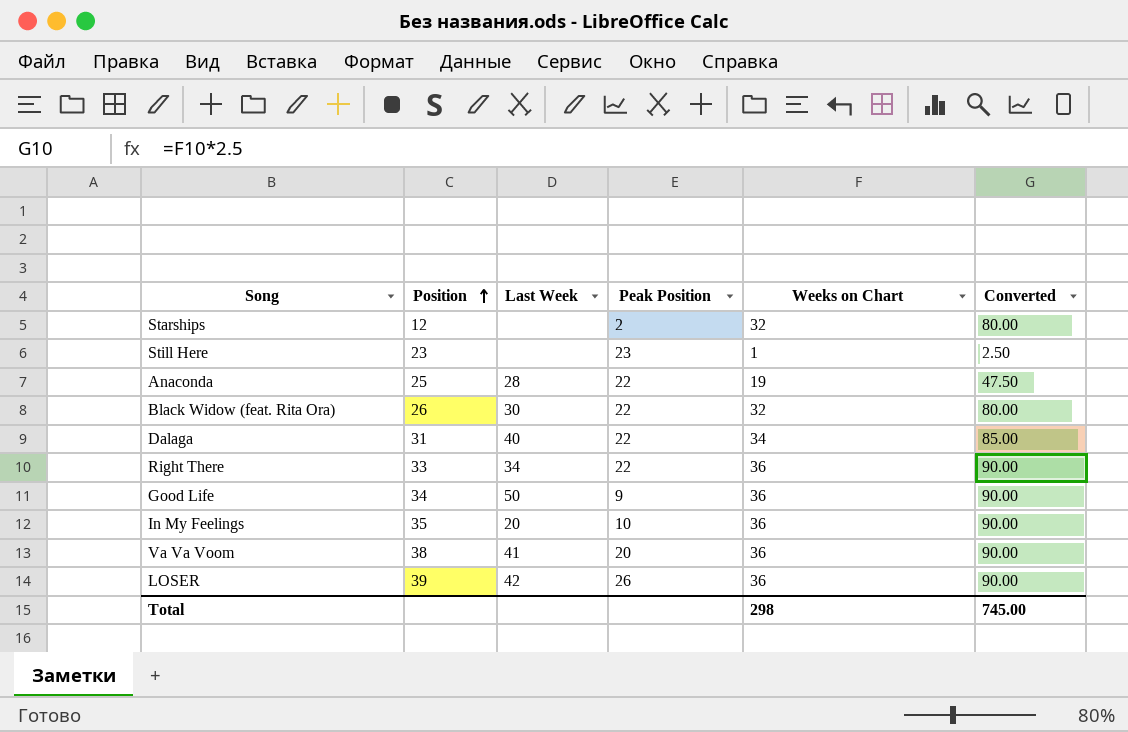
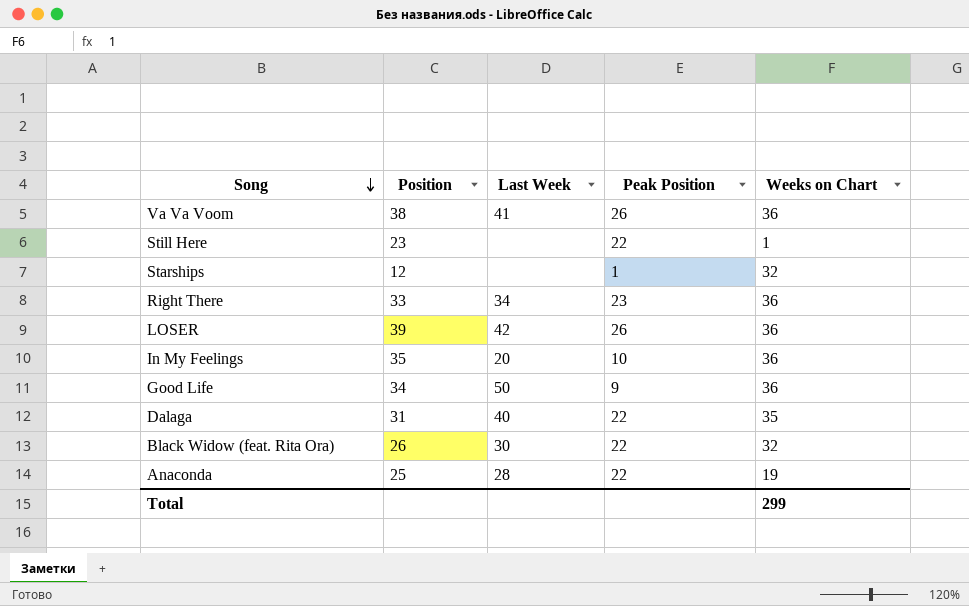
row order: Position ascending -> Song descending
column Converted | formula: [Weeks on Chart] * 2.5 -> none
Va Va Voom | Peak Position: 20 -> 26
Still Here | Peak Position: 23 -> 22
Starships | Peak Position: 2 -> 1
Right There | Peak Position: 22 -> 23
Dalaga | Weeks on Chart: 34 -> 35
Total | Weeks on Chart: 298 -> 299

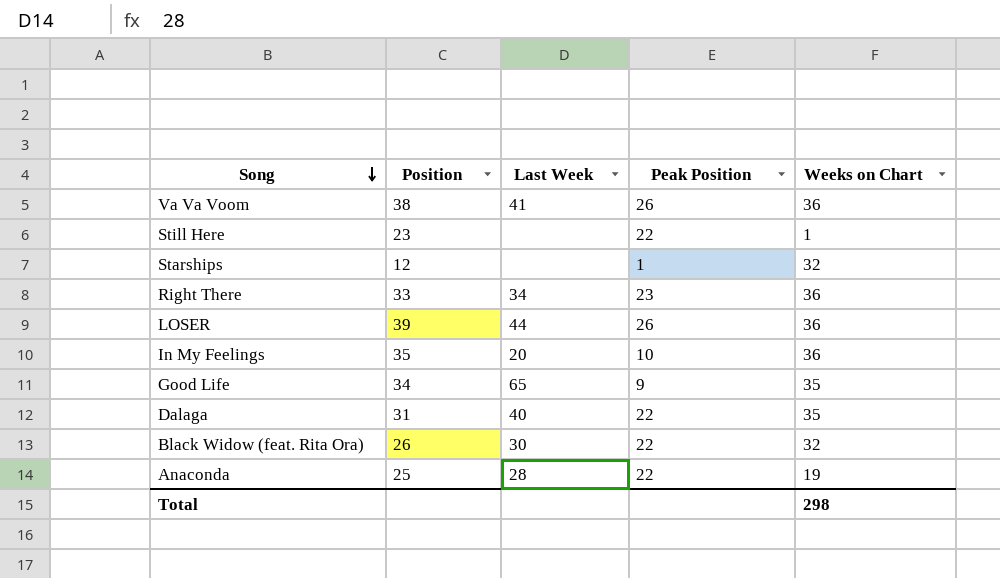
LOSER | Last Week: 42 -> 44
Good Life | Last Week: 50 -> 65
Good Life | Weeks on Chart: 36 -> 35
Total | Weeks on Chart: 299 -> 298

